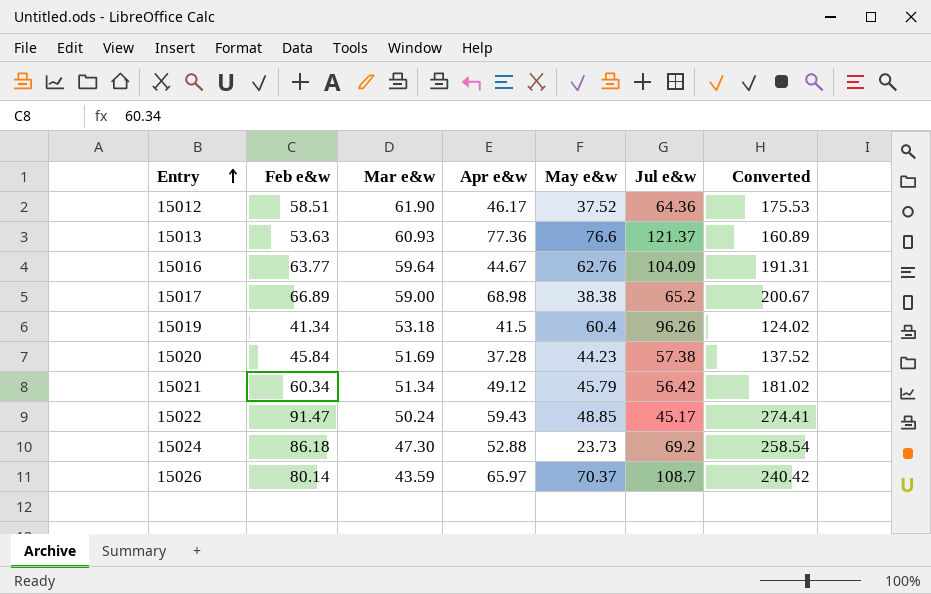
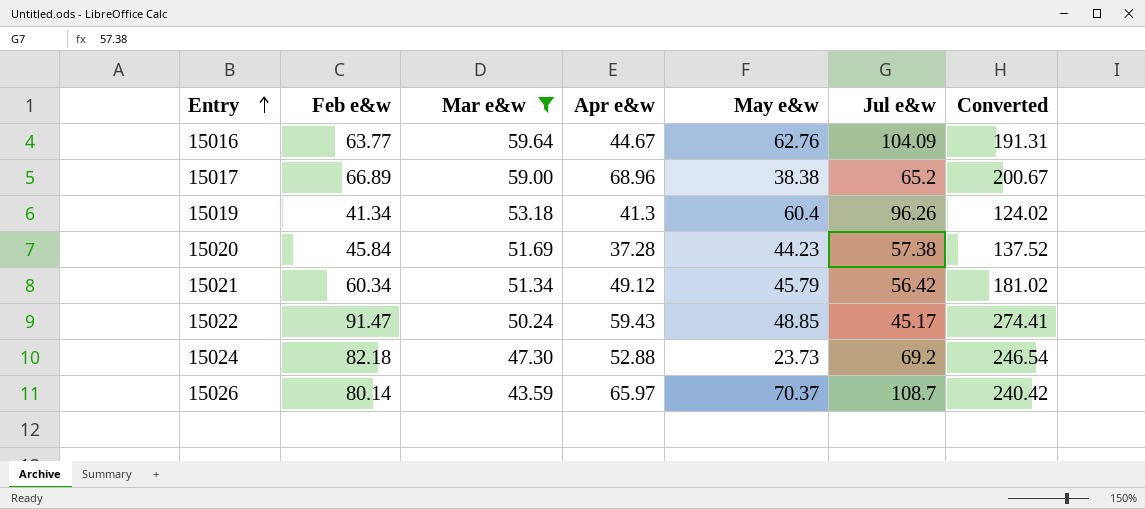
filter: none -> Mar e&w <= 59.64
15017 | Apr e&w: 68.98 -> 68.96
15019 | Apr e&w: 41.5 -> 41.3
15024 | Feb e&w: 86.18 -> 82.18
15024 | Converted: 258.54 -> 246.54

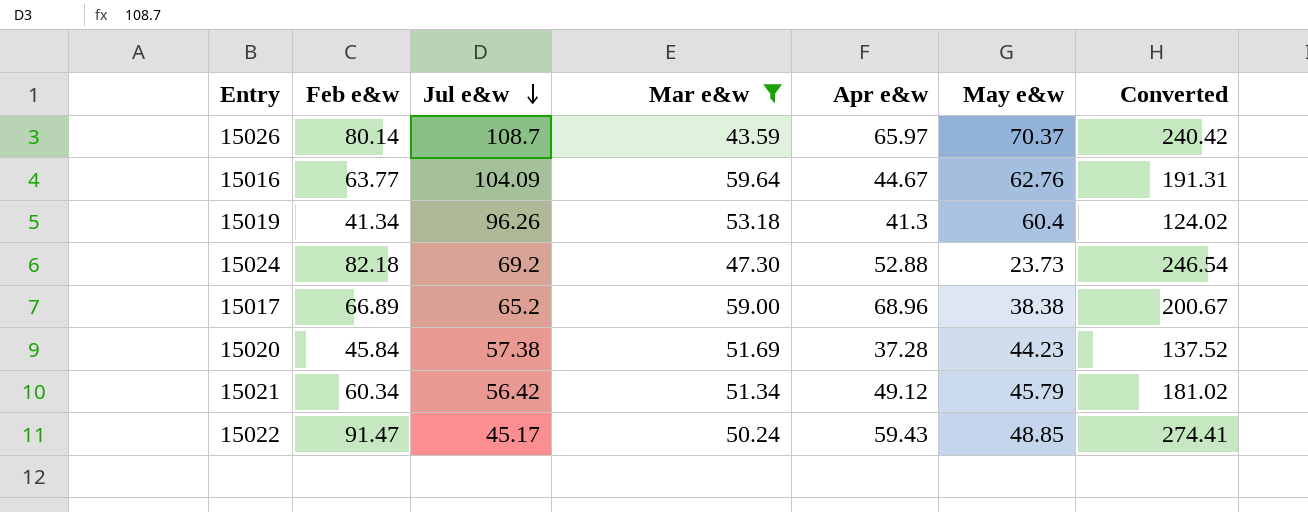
row order: Entry ascending -> Jul e&w descending
column Jul e&w | position: 6 -> 3

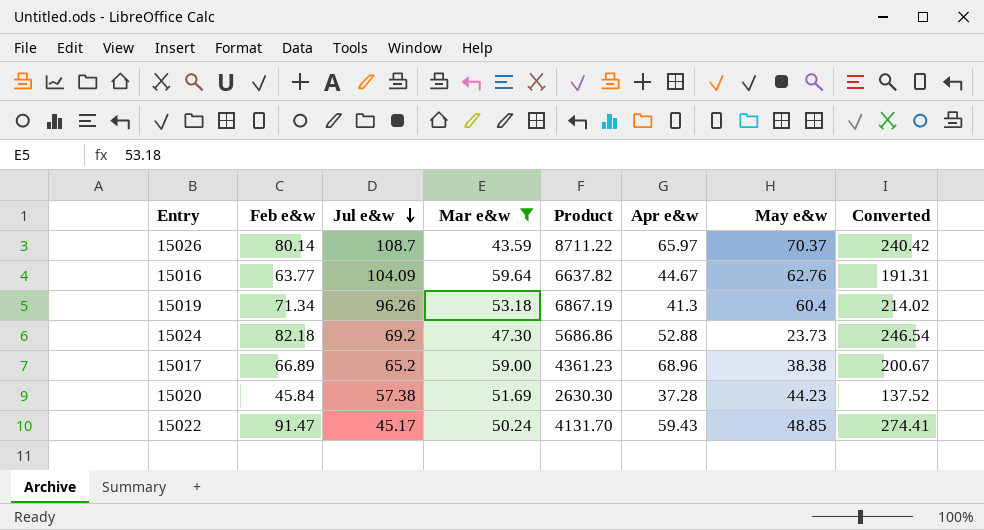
column Product | formula: none -> [Feb e&w] * [Jul e&w]
row 15021: 60.34 | 56.42 | 51.34 | 49.12 | 45.79 | 181.02 -> none
15019 | Feb e&w: 41.34 -> 71.34
15019 | Converted: 124.02 -> 214.02

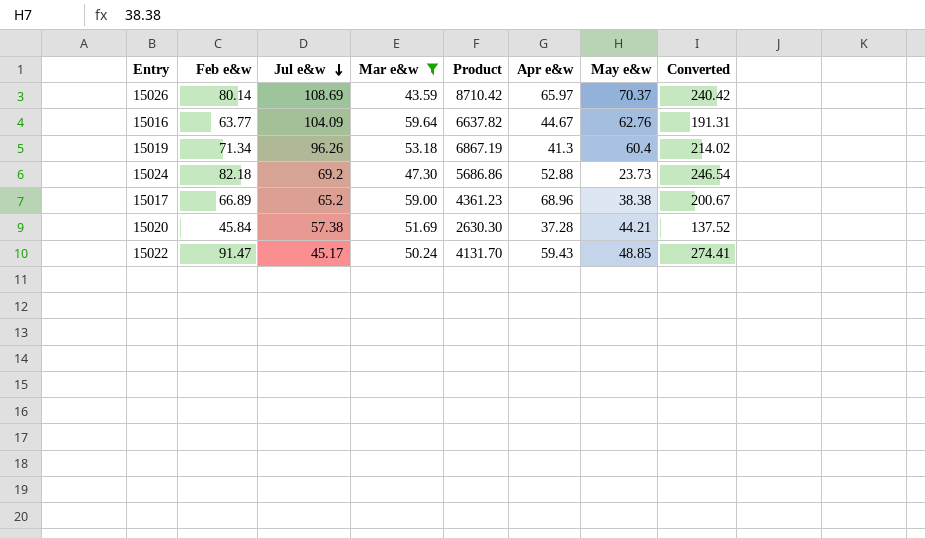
15026 | Jul e&w: 108.7 -> 108.69
15026 | Product: 8711.22 -> 8710.42
15020 | May e&w: 44.23 -> 44.21

